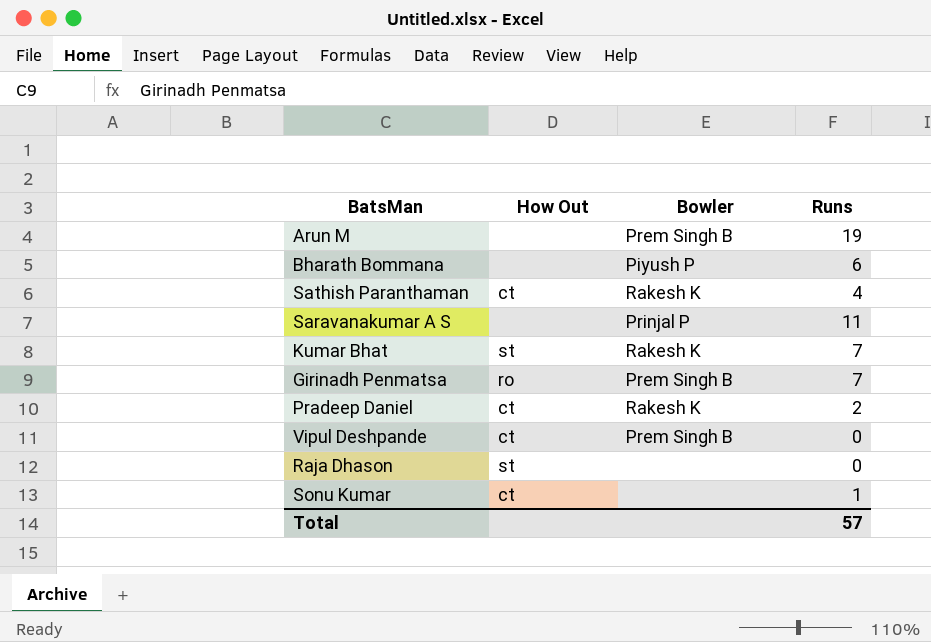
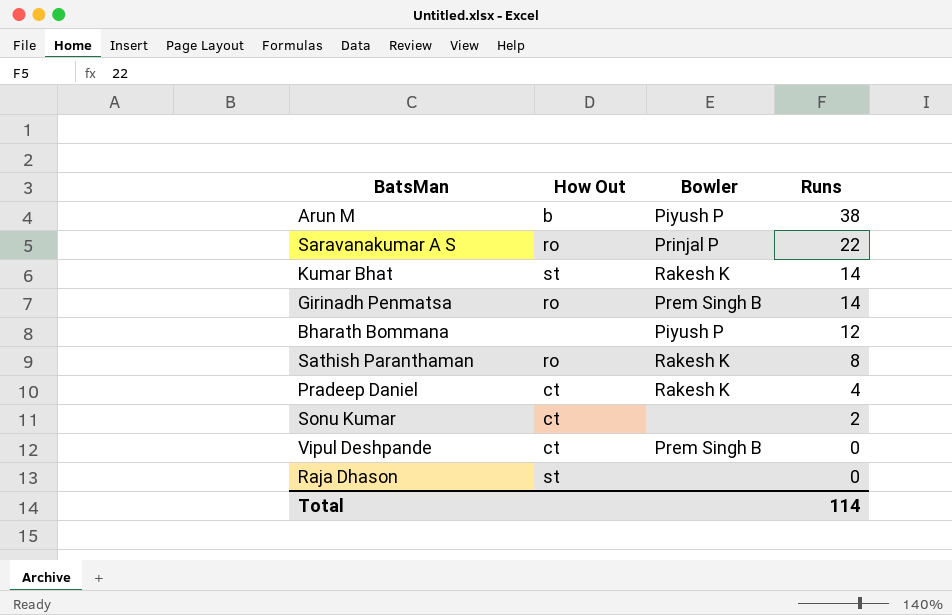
row order: none -> Runs descending
Arun M | How Out: none -> b
Arun M | Bowler: Prem Singh B -> Piyush P
Arun M | Runs: 19 -> 38
Saravanakumar A S | How Out: none -> ro
Saravanakumar A S | Runs: 11 -> 22
Kumar Bhat | Runs: 7 -> 14
Girinadh Penmatsa | Runs: 7 -> 14
Bharath Bommana | Runs: 6 -> 12
Sathish Paranthaman | How Out: ct -> ro
Sathish Paranthaman | Runs: 4 -> 8
Pradeep Daniel | Runs: 2 -> 4
Sonu Kumar | Runs: 1 -> 2
Total | Runs: 57 -> 114

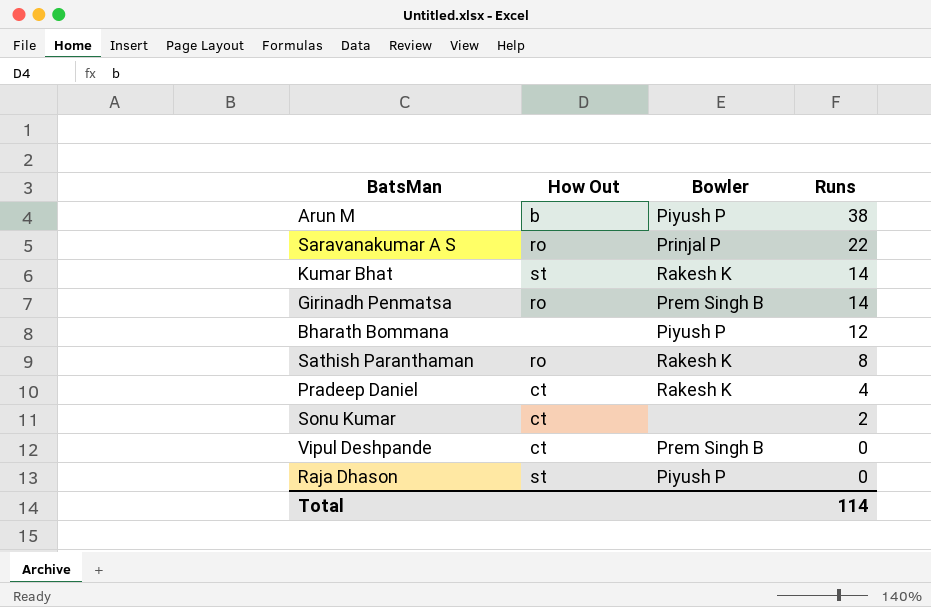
Raja Dhason | Bowler: none -> Piyush P

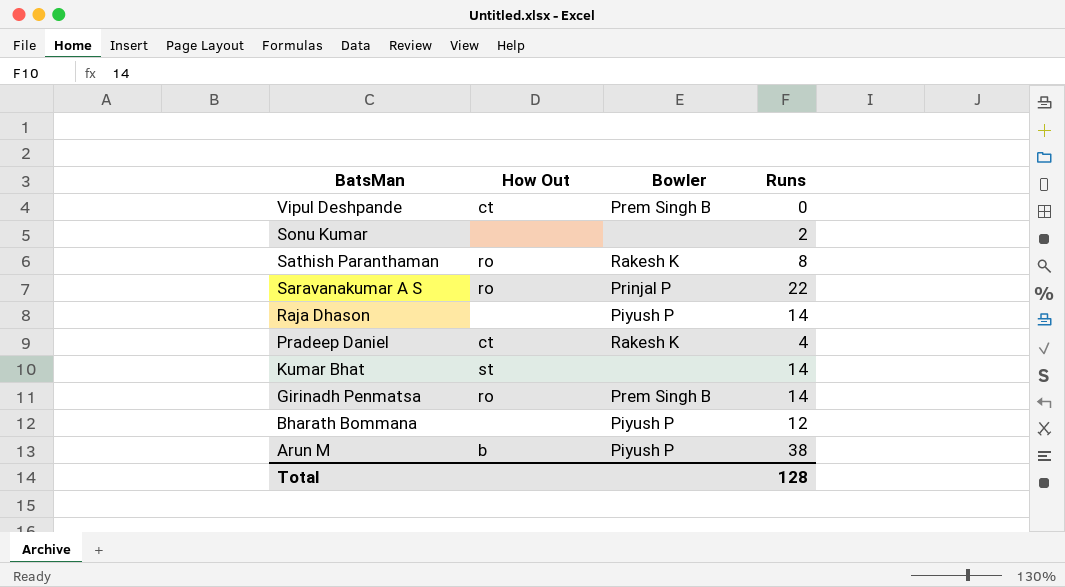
row order: Runs descending -> BatsMan descending
Sonu Kumar | How Out: ct -> none
Raja Dhason | How Out: st -> none
Raja Dhason | Runs: 0 -> 14
Kumar Bhat | Bowler: Rakesh K -> none
Total | Runs: 114 -> 128

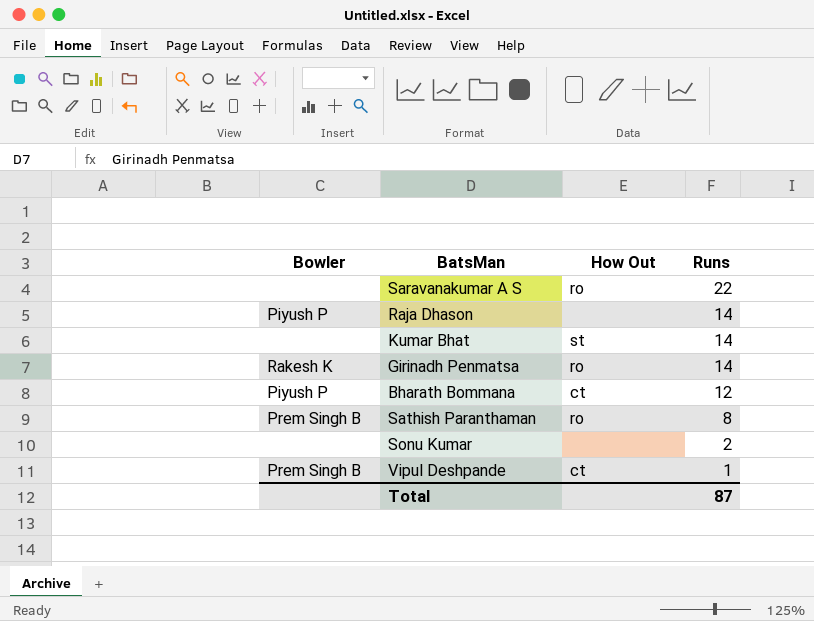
row order: BatsMan descending -> Runs descending
column Bowler | position: 3 -> 1
row Pradeep Daniel: ct | Rakesh K | 4 -> none
row Arun M: b | Piyush P | 38 -> none
Saravanakumar A S | Bowler: Prinjal P -> none
Girinadh Penmatsa | Bowler: Prem Singh B -> Rakesh K
Bharath Bommana | How Out: none -> ct
Sathish Paranthaman | Bowler: Rakesh K -> Prem Singh B
Vipul Deshpande | Runs: 0 -> 1
Total | Runs: 128 -> 87

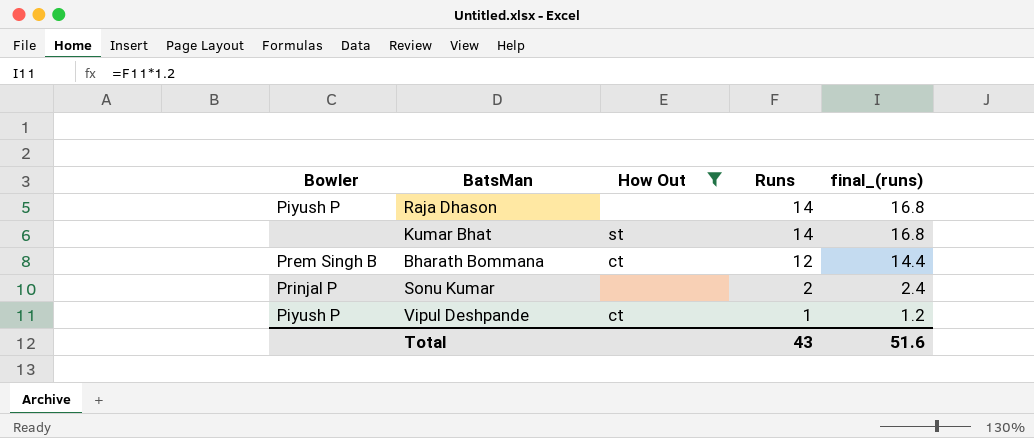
filter: none -> How Out != ro
column final_(runs) | formula: none -> [Runs] * 1.2
Bharath Bommana | Bowler: Piyush P -> Prem Singh B
Sonu Kumar | Bowler: none -> Prinjal P
Vipul Deshpande | Bowler: Prem Singh B -> Piyush P
Total | Runs: 87 -> 43

